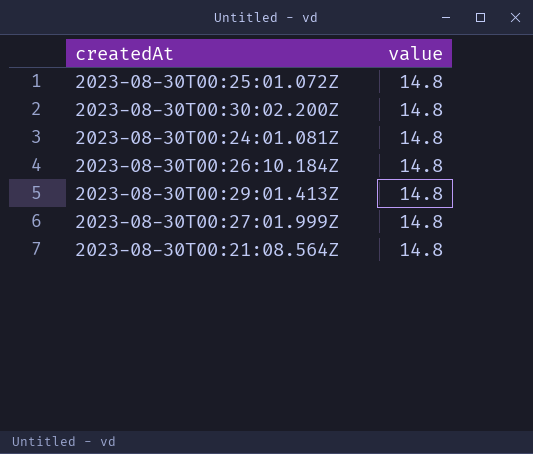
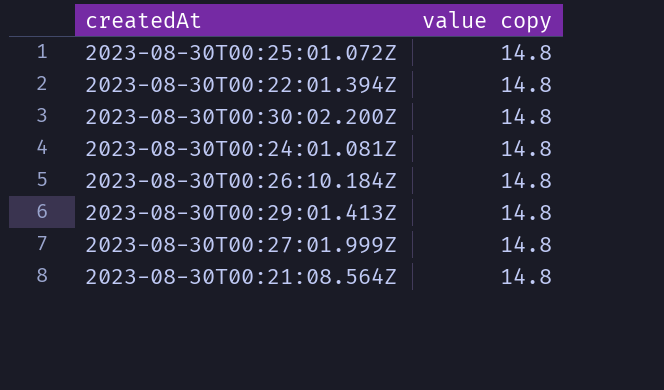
column name: value -> value copy
row 2023-08-30T00:22:01.394Z: none -> 14.8

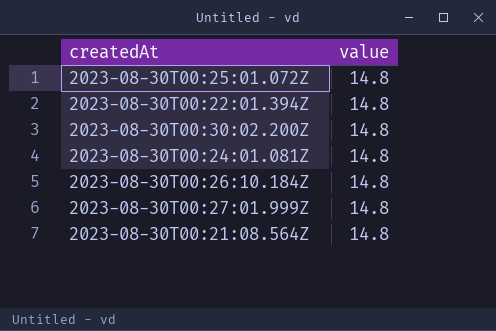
column name: value copy -> value
row 2023-08-30T00:29:01.413Z: 14.8 -> none

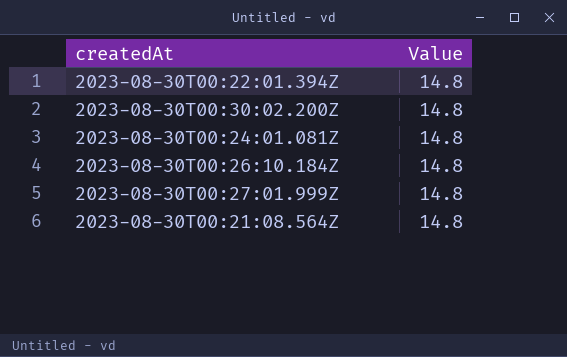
column name: value -> Value
row 2023-08-30T00:25:01.072Z: 14.8 -> none

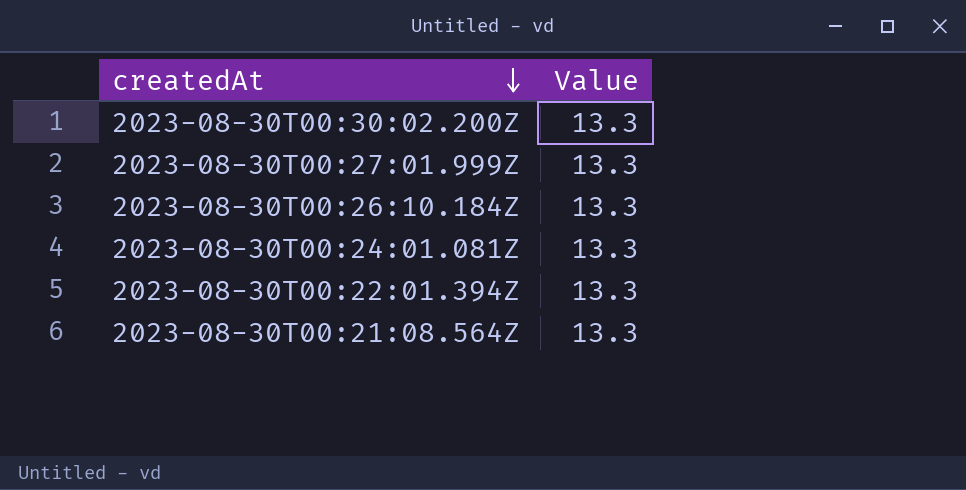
row order: none -> createdAt descending
2023-08-30T00:30:02.200Z | Value: 14.8 -> 13.3
2023-08-30T00:27:01.999Z | Value: 14.8 -> 13.3
2023-08-30T00:26:10.184Z | Value: 14.8 -> 13.3
2023-08-30T00:24:01.081Z | Value: 14.8 -> 13.3
2023-08-30T00:22:01.394Z | Value: 14.8 -> 13.3
2023-08-30T00:21:08.564Z | Value: 14.8 -> 13.3

